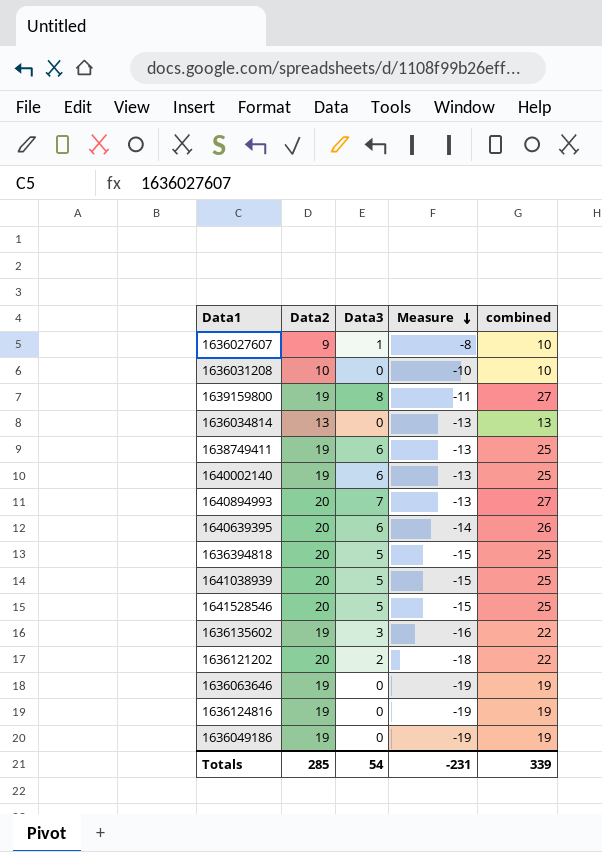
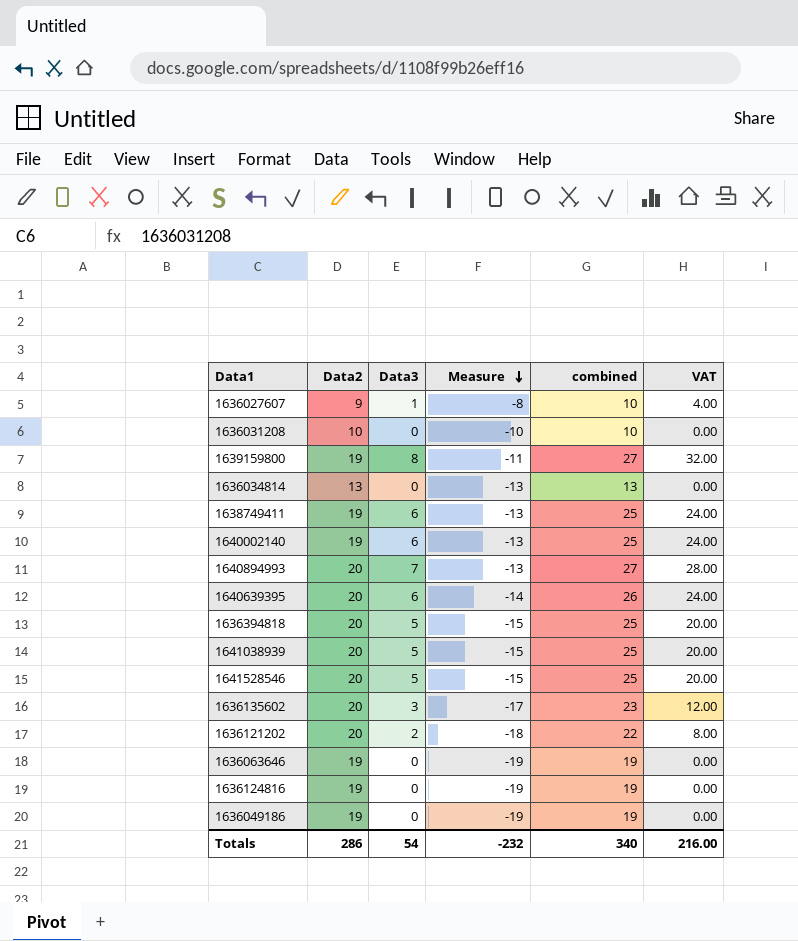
column VAT | formula: none -> [Data3] * 4
1636135602 | Data2: 19 -> 20
1636135602 | Measure: -16 -> -17
1636135602 | combined: 22 -> 23
Totals | Data2: 285 -> 286
Totals | Measure: -231 -> -232
Totals | combined: 339 -> 340

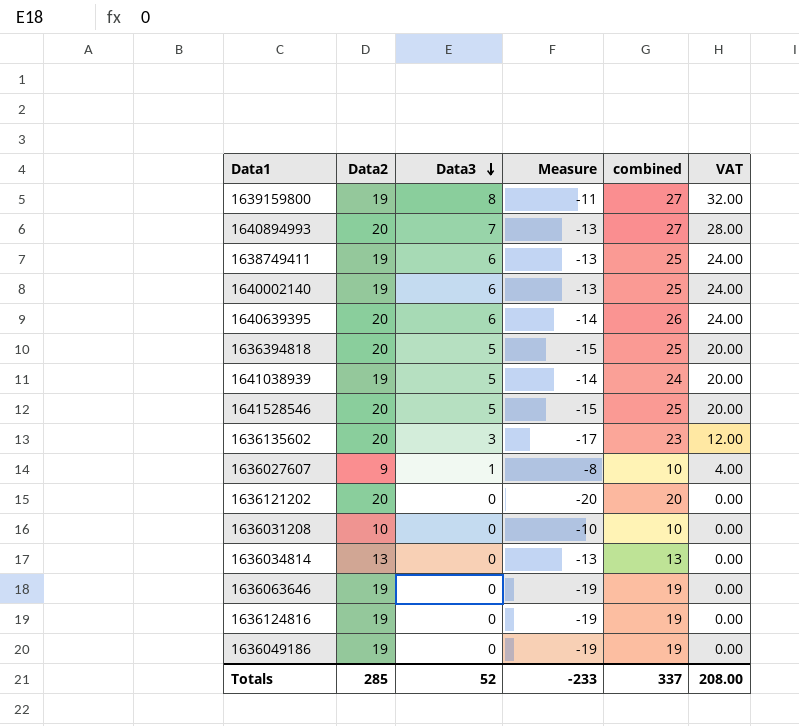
row order: Measure descending -> Data3 descending
1641038939 | Data2: 20 -> 19
1641038939 | Measure: -15 -> -14
1641038939 | combined: 25 -> 24
1636121202 | Data3: 2 -> 0
1636121202 | Measure: -18 -> -20
1636121202 | combined: 22 -> 20
1636121202 | VAT: 8.00 -> 0.00
Totals | Data2: 286 -> 285
Totals | Data3: 54 -> 52
Totals | Measure: -232 -> -233
Totals | combined: 340 -> 337
Totals | VAT: 216.00 -> 208.00

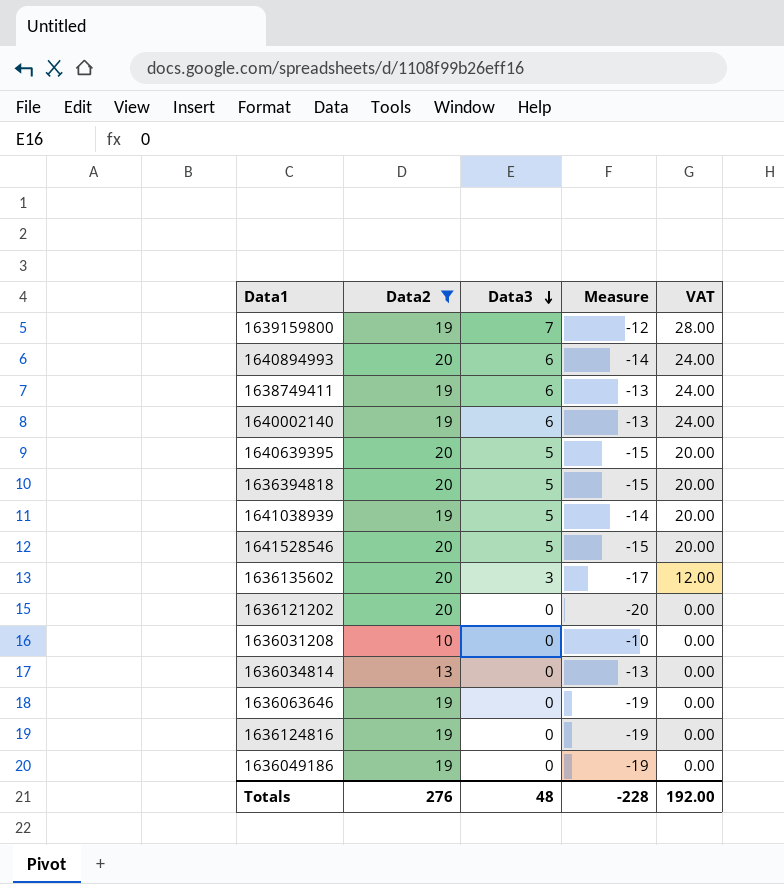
filter: none -> Data2 != 9
column combined | formula: [Data2] + [Data3] -> none
1639159800 | Data3: 8 -> 7
1639159800 | Measure: -11 -> -12
1639159800 | VAT: 32.00 -> 28.00
1640894993 | Data3: 7 -> 6
1640894993 | Measure: -13 -> -14
1640894993 | VAT: 28.00 -> 24.00
1640639395 | Data3: 6 -> 5
1640639395 | Measure: -14 -> -15
1640639395 | VAT: 24.00 -> 20.00
Totals | Data2: 285 -> 276
Totals | Data3: 52 -> 48
Totals | Measure: -233 -> -228
Totals | VAT: 208.00 -> 192.00

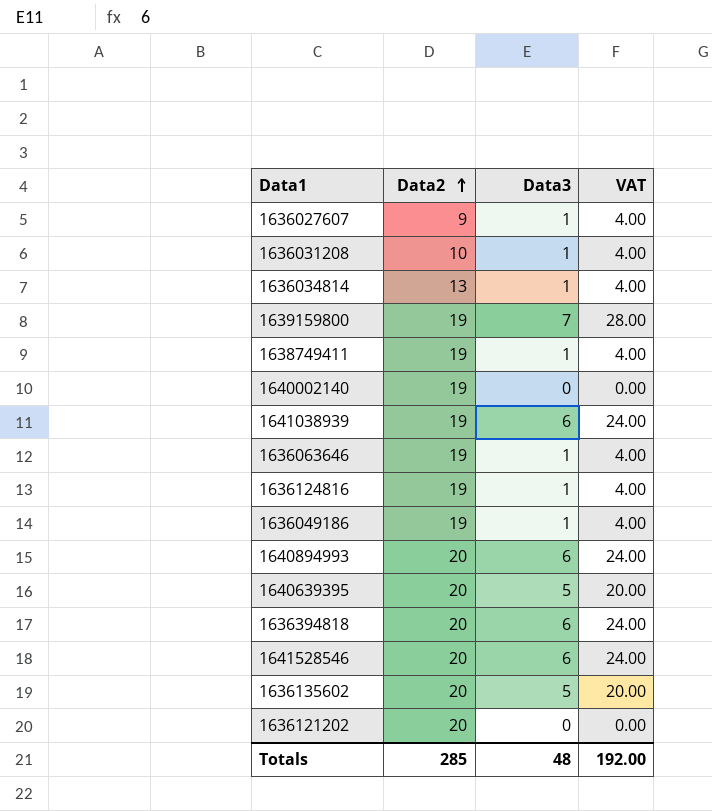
filter: Data2 != 9 -> none
row order: Data3 descending -> Data2 ascending
column Measure | formula: [Data3] - [Data2] -> none
1636031208 | Data3: 0 -> 1
1636031208 | VAT: 0.00 -> 4.00
1636034814 | Data3: 0 -> 1
1636034814 | VAT: 0.00 -> 4.00
1638749411 | Data3: 6 -> 1
1638749411 | VAT: 24.00 -> 4.00
1640002140 | Data3: 6 -> 0
1640002140 | VAT: 24.00 -> 0.00
1641038939 | Data3: 5 -> 6
1641038939 | VAT: 20.00 -> 24.00
1636063646 | Data3: 0 -> 1
1636063646 | VAT: 0.00 -> 4.00
1636124816 | Data3: 0 -> 1
1636124816 | VAT: 0.00 -> 4.00
1636049186 | Data3: 0 -> 1
1636049186 | VAT: 0.00 -> 4.00
1636394818 | Data3: 5 -> 6
1636394818 | VAT: 20.00 -> 24.00
1641528546 | Data3: 5 -> 6
1641528546 | VAT: 20.00 -> 24.00
1636135602 | Data3: 3 -> 5
1636135602 | VAT: 12.00 -> 20.00
Totals | Data2: 276 -> 285

